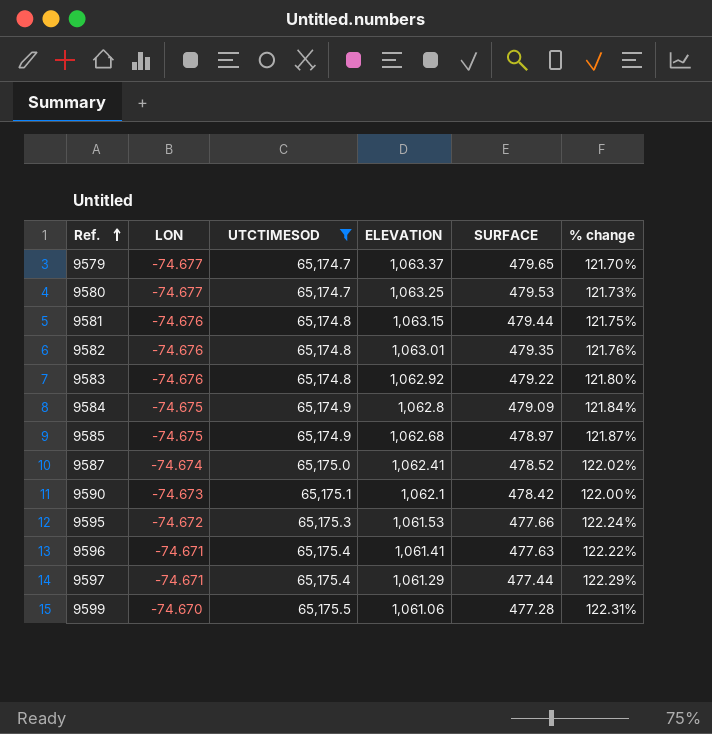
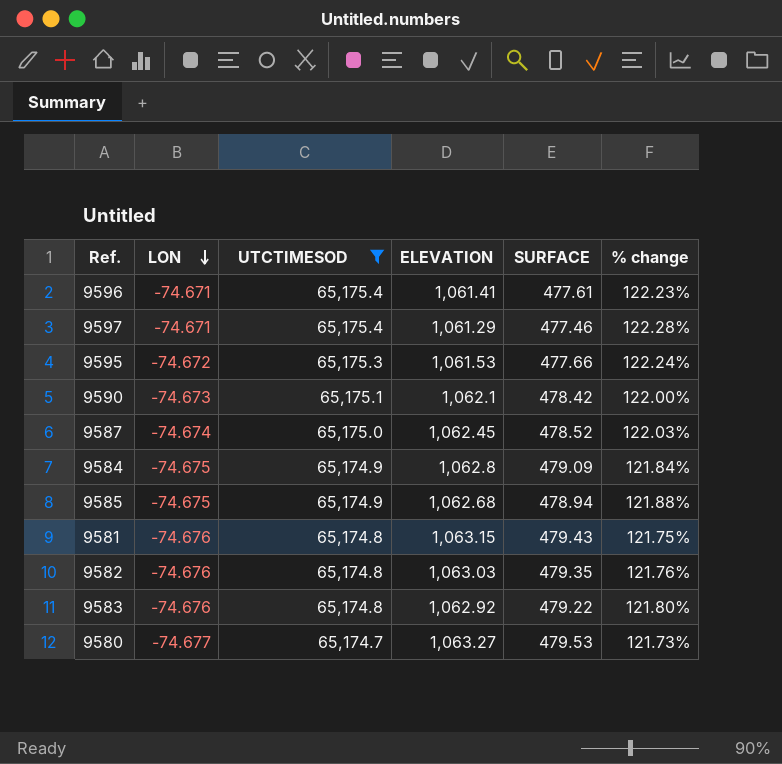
row order: Ref. ascending -> LON descending
row 9579: -74.677 | 65,174.7 | 1,063.37 | 479.65 | 121.70% -> none
row 9599: -74.670 | 65,175.5 | 1,061.06 | 477.28 | 122.31% -> none
9596 | SURFACE: 477.63 -> 477.61
9596 | % change: 122.22% -> 122.23%
9597 | SURFACE: 477.44 -> 477.46
9597 | % change: 122.29% -> 122.28%
9587 | ELEVATION: 1,062.41 -> 1,062.45
9587 | % change: 122.02% -> 122.03%
9585 | SURFACE: 478.97 -> 478.94
9585 | % change: 121.87% -> 121.88%
9581 | SURFACE: 479.44 -> 479.43
9582 | ELEVATION: 1,063.01 -> 1,063.03
9580 | ELEVATION: 1,063.25 -> 1,063.27

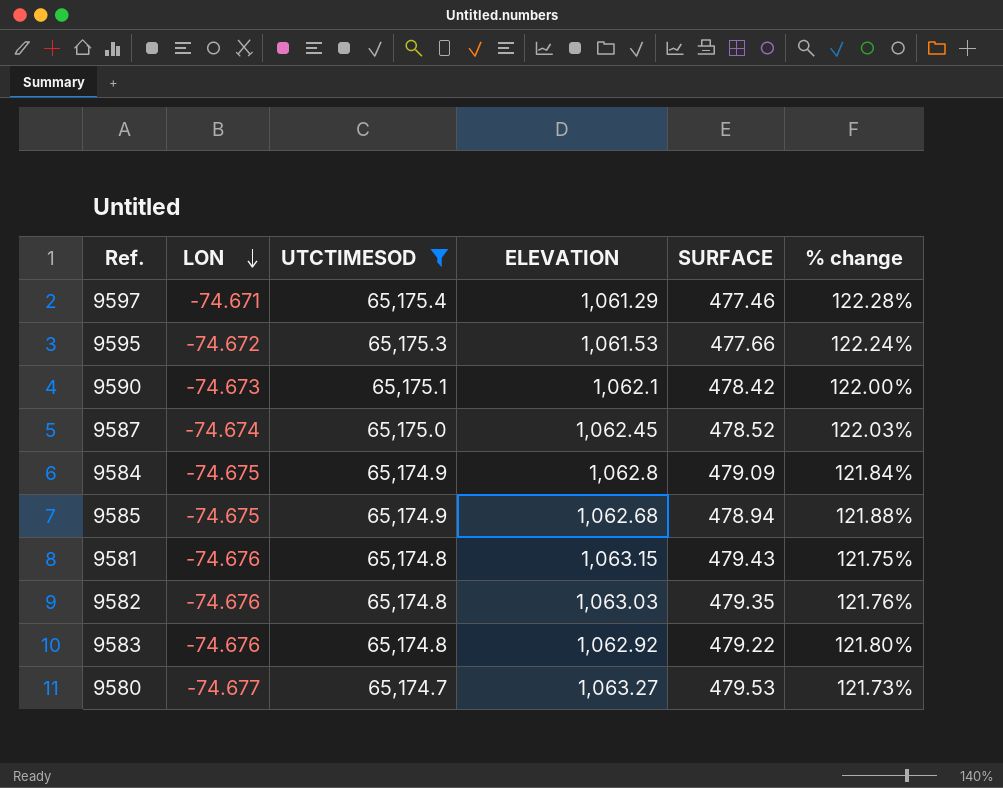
row 9596: -74.671 | 65,175.4 | 1,061.41 | 477.61 | 122.23% -> none

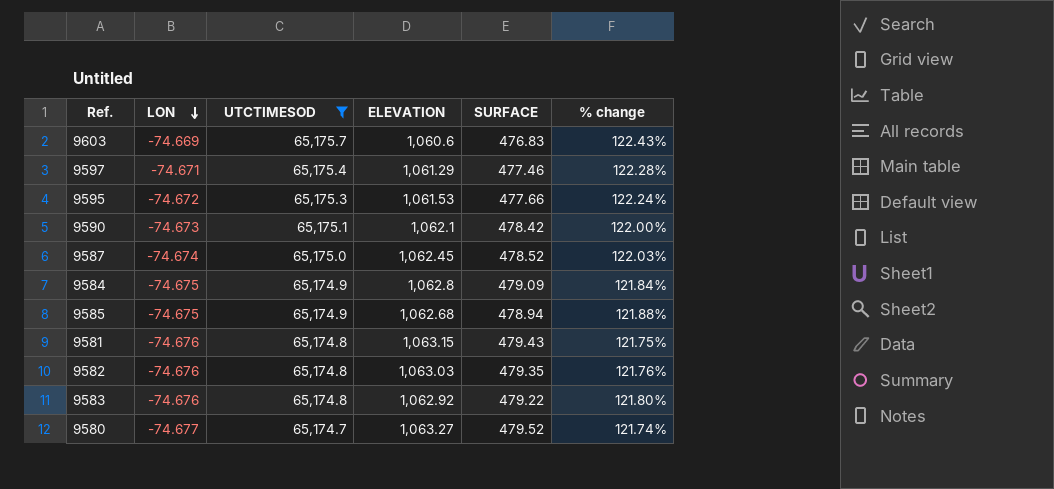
row 9603: none -> -74.669 | 65,175.7 | 1,060.6 | 476.83 | 122.43%
9580 | SURFACE: 479.53 -> 479.52
9580 | % change: 121.73% -> 121.74%

